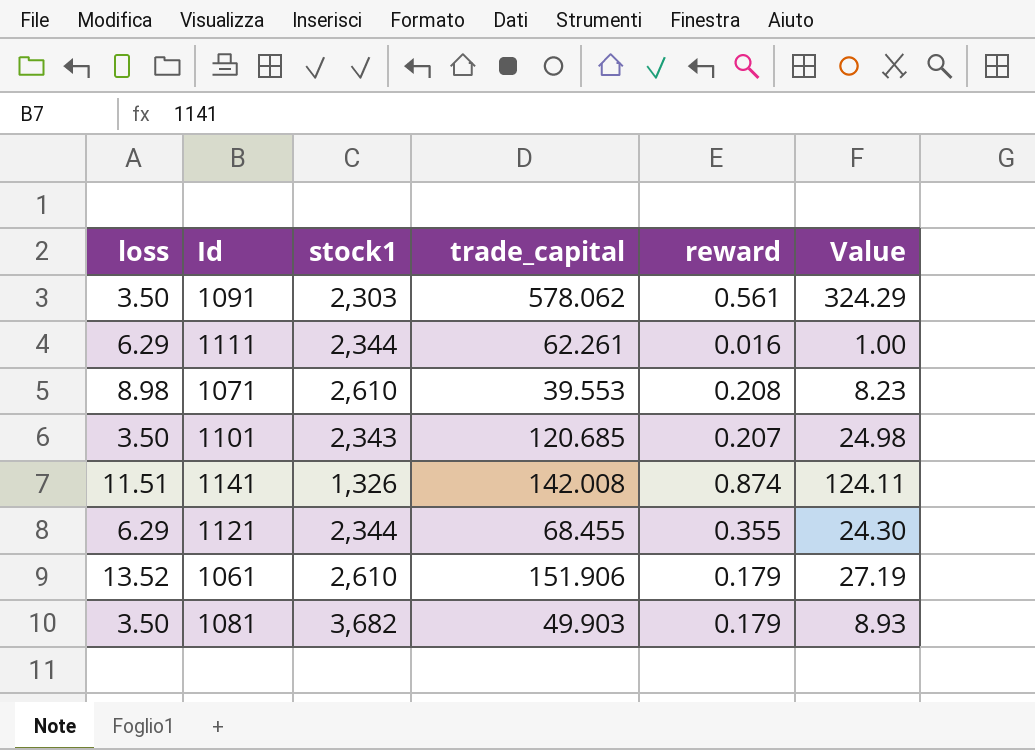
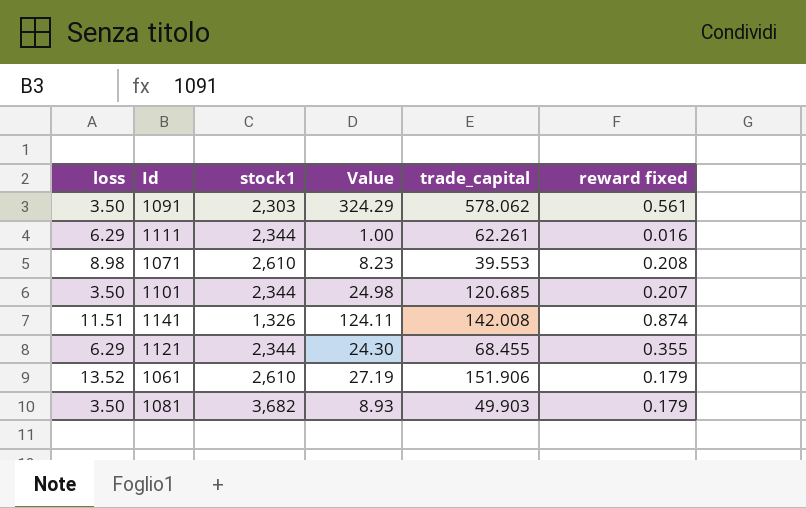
column Value | position: 6 -> 4
column name: reward -> reward fixed
1101 | stock1: 2,343 -> 2,344

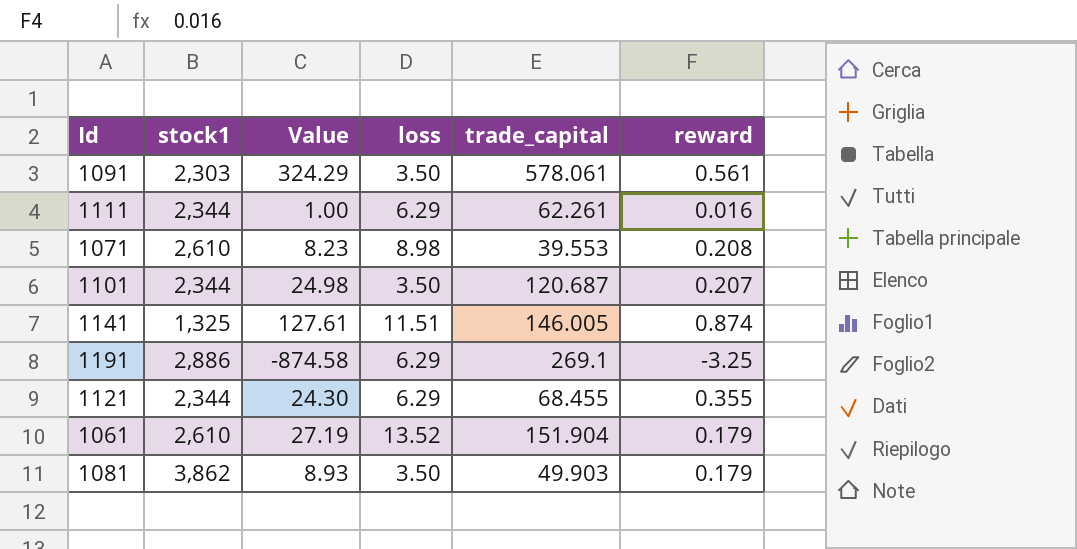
column loss | position: 1 -> 4
column name: reward fixed -> reward
1091 | trade_capital: 578.062 -> 578.061
1101 | trade_capital: 120.685 -> 120.687
1141 | stock1: 1,326 -> 1,325
1141 | Value: 124.11 -> 127.61
1141 | trade_capital: 142.008 -> 146.005
row 1191: none -> 2,886 | -874.58 | 6.29 | 269.1 | -3.25
1061 | trade_capital: 151.906 -> 151.904
1081 | stock1: 3,682 -> 3,862

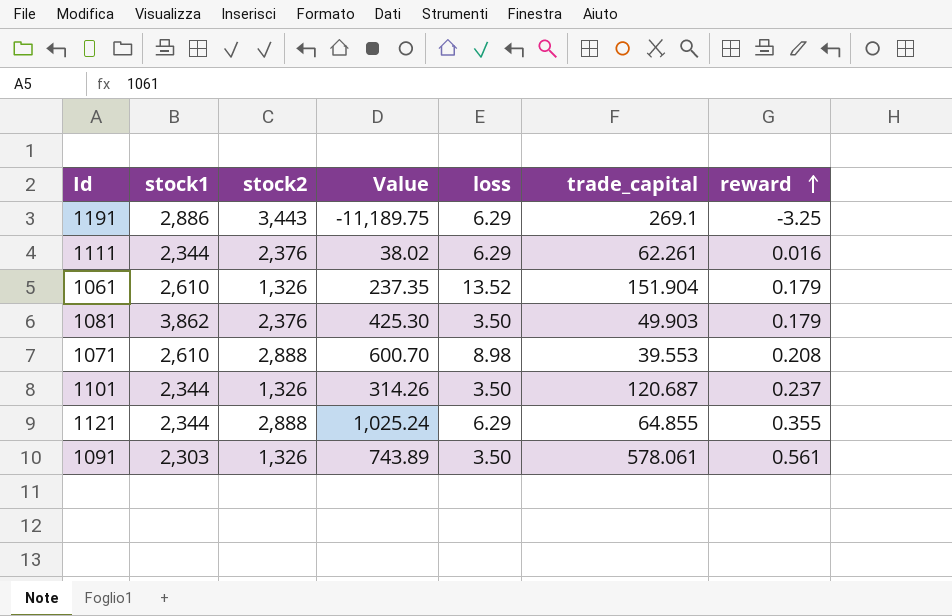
row order: none -> reward ascending
column stock2 | position: none -> 3
column Value | formula: [trade_capital] * [reward] -> [stock2] * [reward]
row 1141: 1,325 | 127.61 | 11.51 | 146.005 | 0.874 -> none
1101 | reward: 0.207 -> 0.237
1121 | trade_capital: 68.455 -> 64.855

